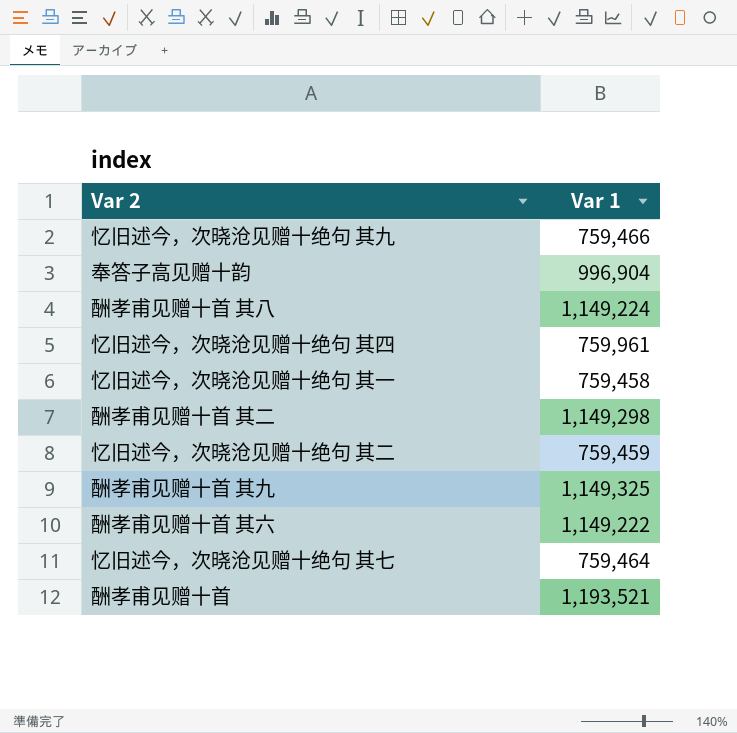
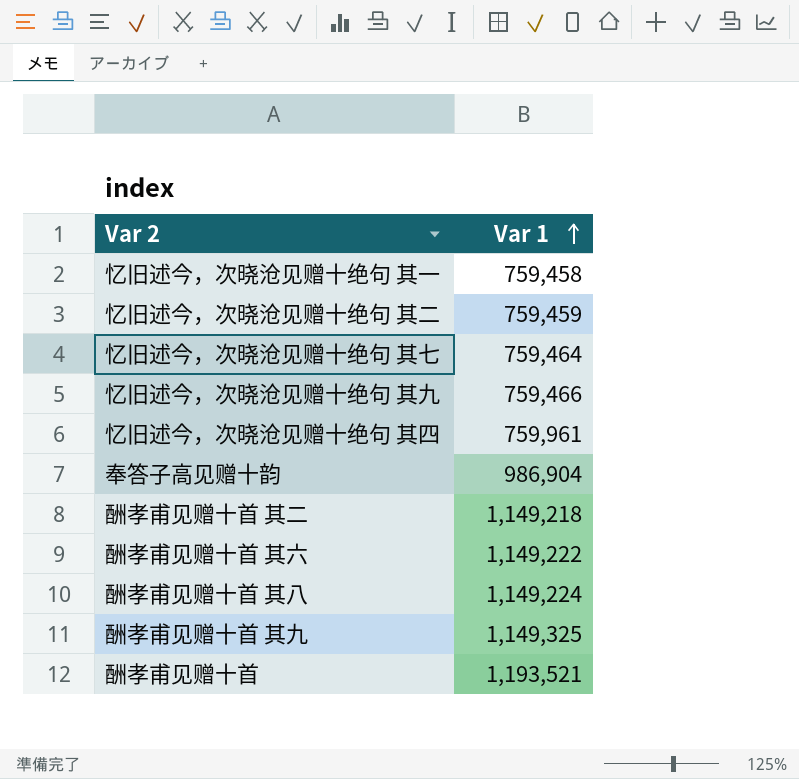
row order: none -> Var 1 ascending
奉答子高见赠十韵 | Var 1: 996,904 -> 986,904
酬孝甫见赠十首 其二 | Var 1: 1,149,298 -> 1,149,218

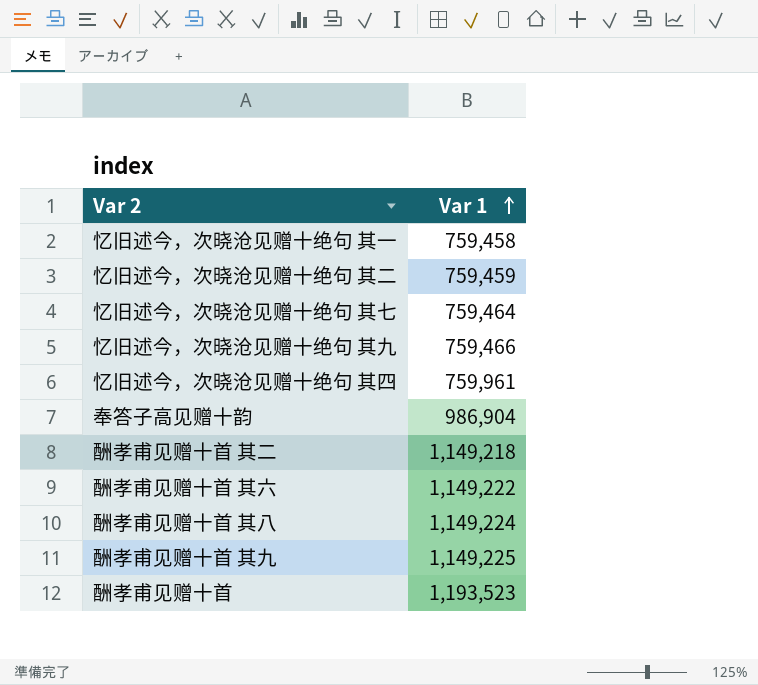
酬孝甫见赠十首 其九 | Var 1: 1,149,325 -> 1,149,225
酬孝甫见赠十首 | Var 1: 1,193,521 -> 1,193,523

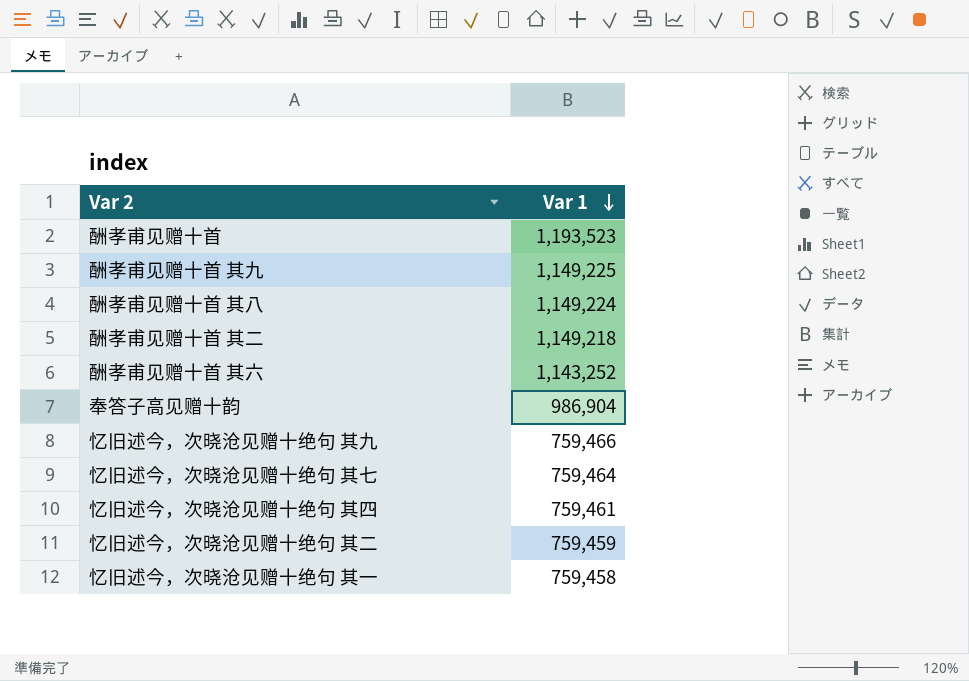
row order: Var 1 ascending -> Var 1 descending
酬孝甫见赠十首 其六 | Var 1: 1,149,222 -> 1,143,252
忆旧述今，次晓沧见赠十绝句 其四 | Var 1: 759,961 -> 759,461

